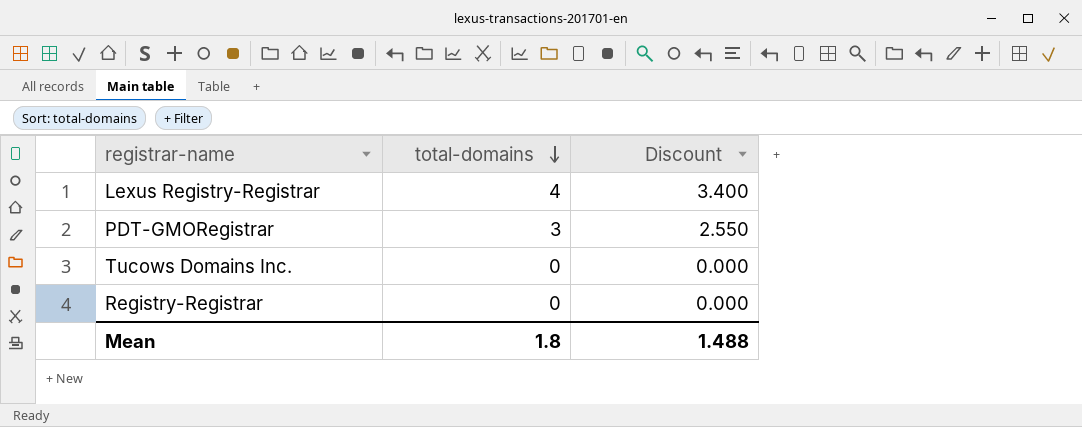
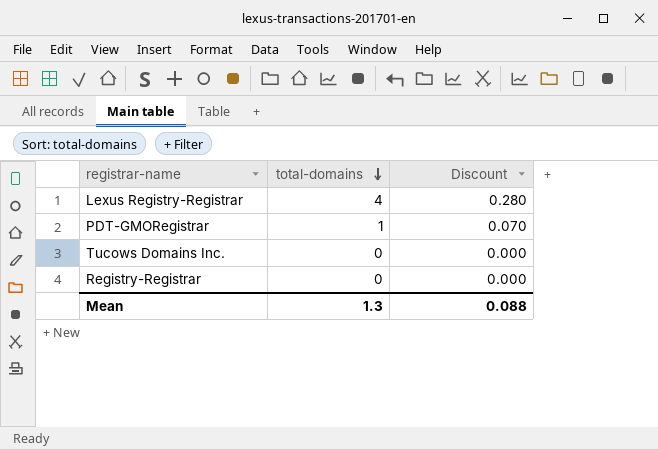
column Discount | formula: [total-domains] * 0.85 -> [total-domains] * 0.07
PDT-GMORegistrar | total-domains: 3 -> 1
Mean | total-domains: 1.8 -> 1.3
Mean | Discount: 1.488 -> 0.088

